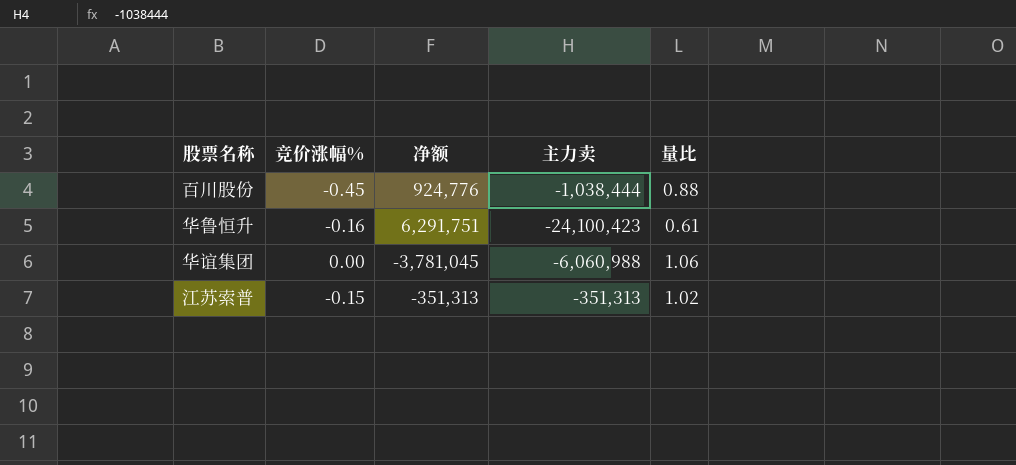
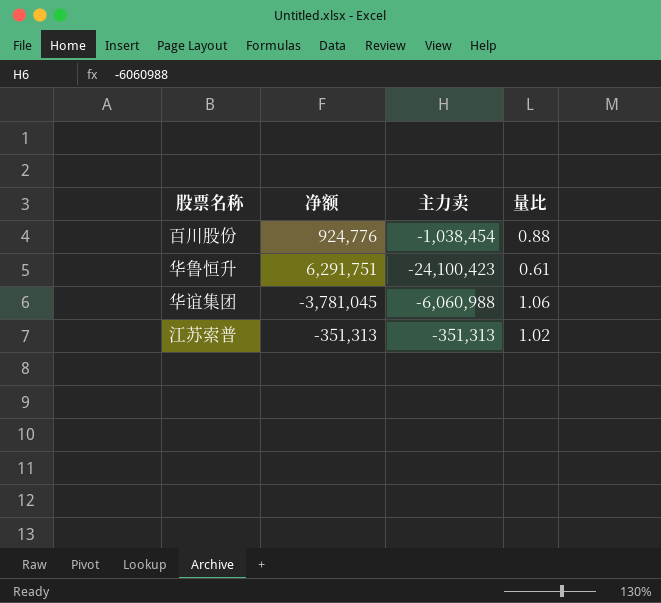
column 竞价涨幅% | position: 2 -> none
百川股份 | 主力卖: -1,038,444 -> -1,038,454

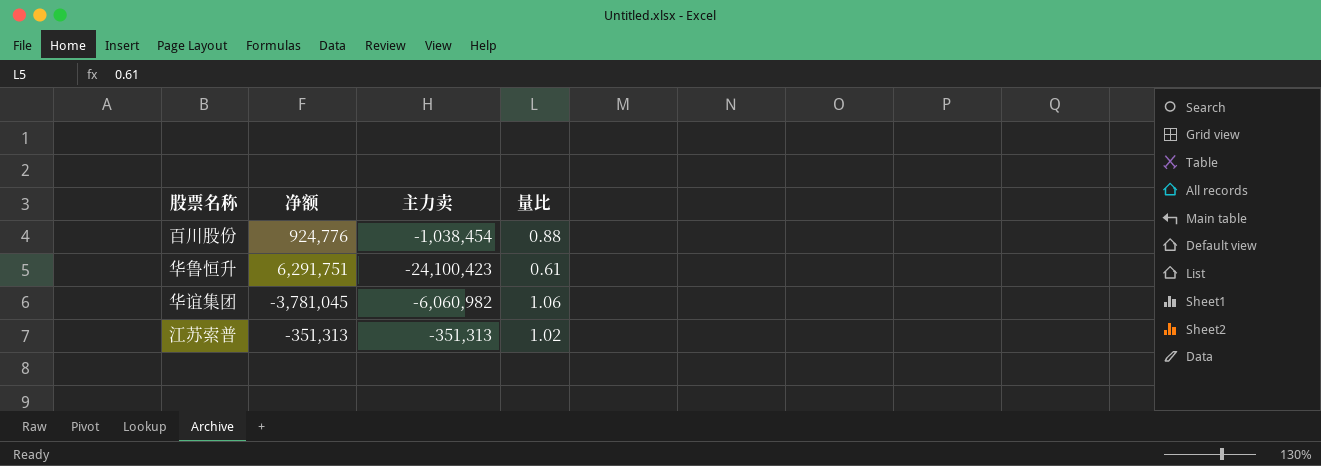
华谊集团 | 主力卖: -6,060,988 -> -6,060,982

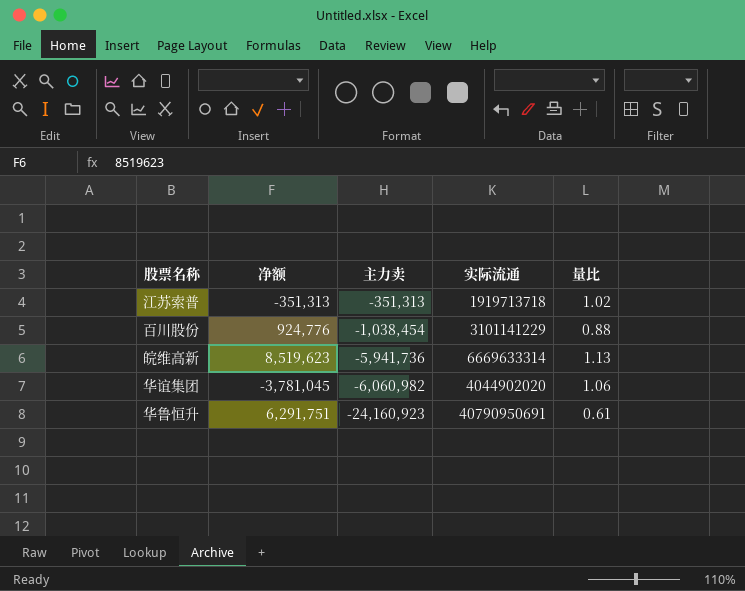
row order: none -> 主力卖 descending
column 实际流通 | position: none -> 4
row 皖维高新: none -> 8,519,623 | -5,941,736 | 6669633314 | 1.13
华鲁恒升 | 主力卖: -24,100,423 -> -24,160,923

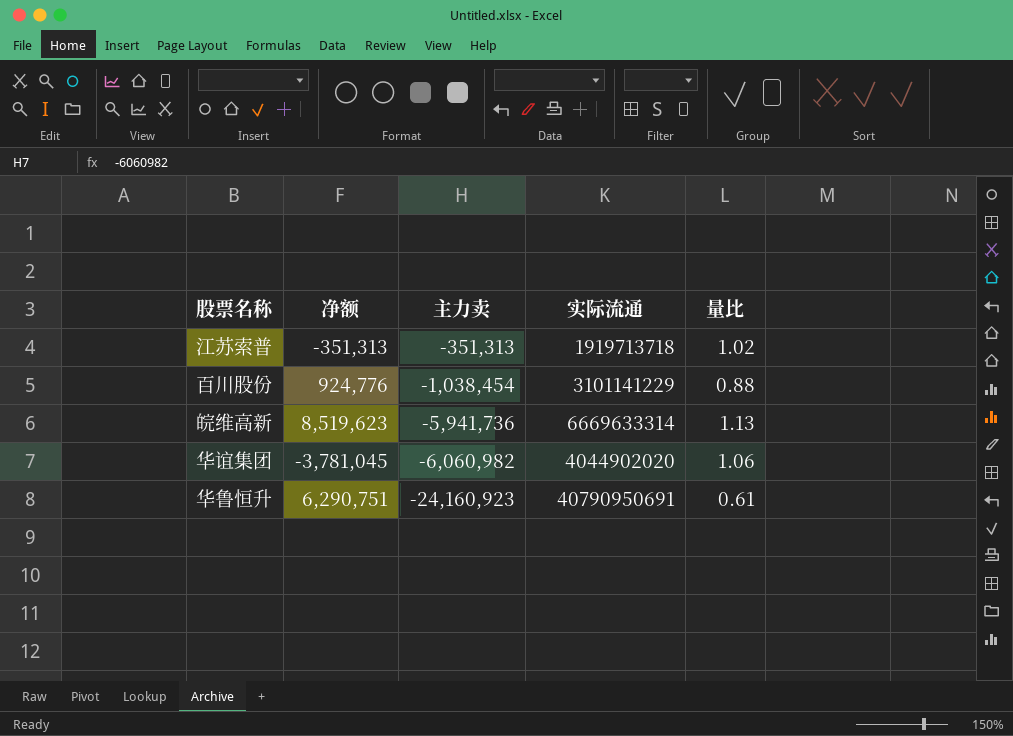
华鲁恒升 | 净额: 6,291,751 -> 6,290,751

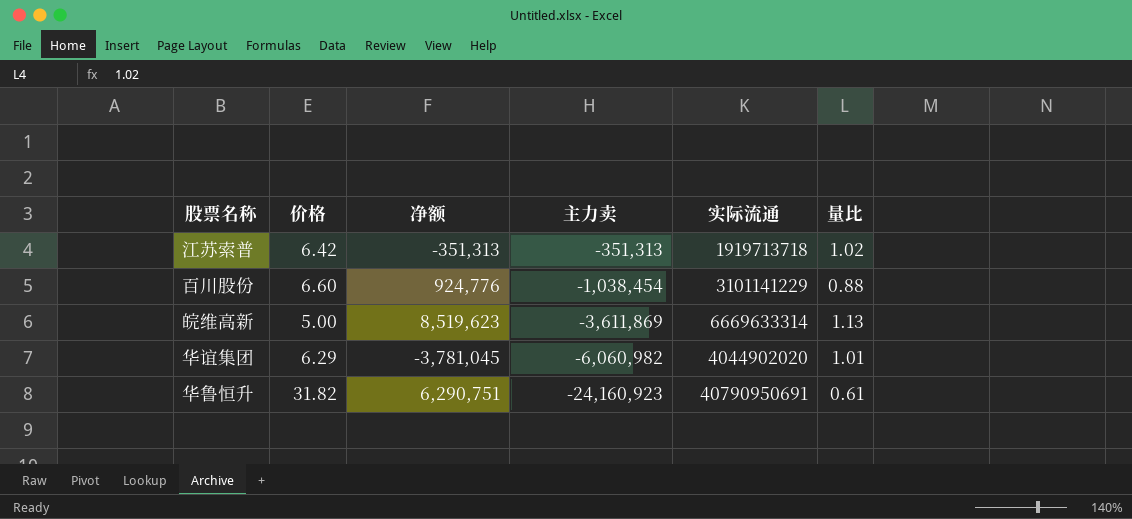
column 价格 | position: none -> 2
皖维高新 | 主力卖: -5,941,736 -> -3,611,869
华谊集团 | 量比: 1.06 -> 1.01

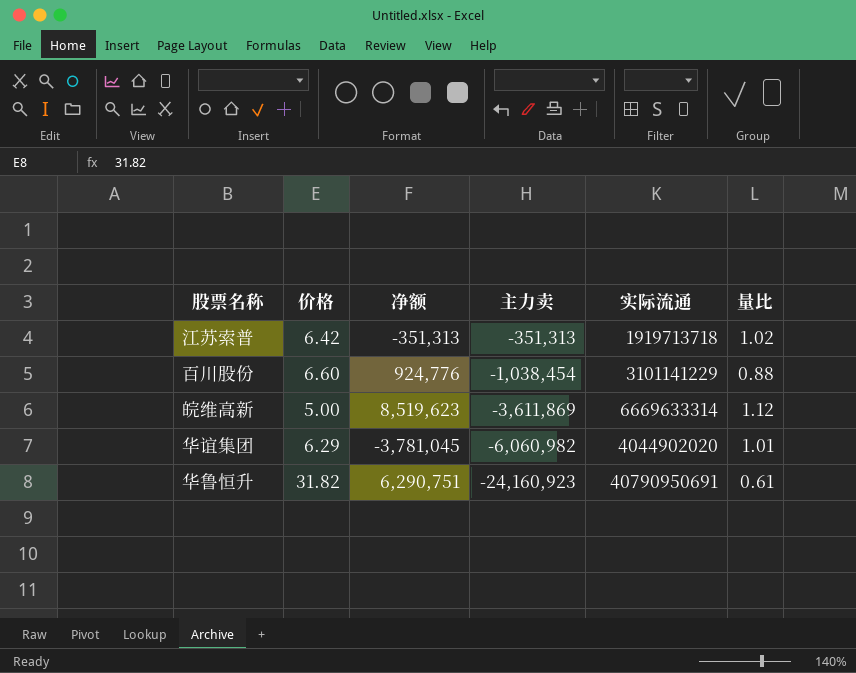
皖维高新 | 量比: 1.13 -> 1.12

